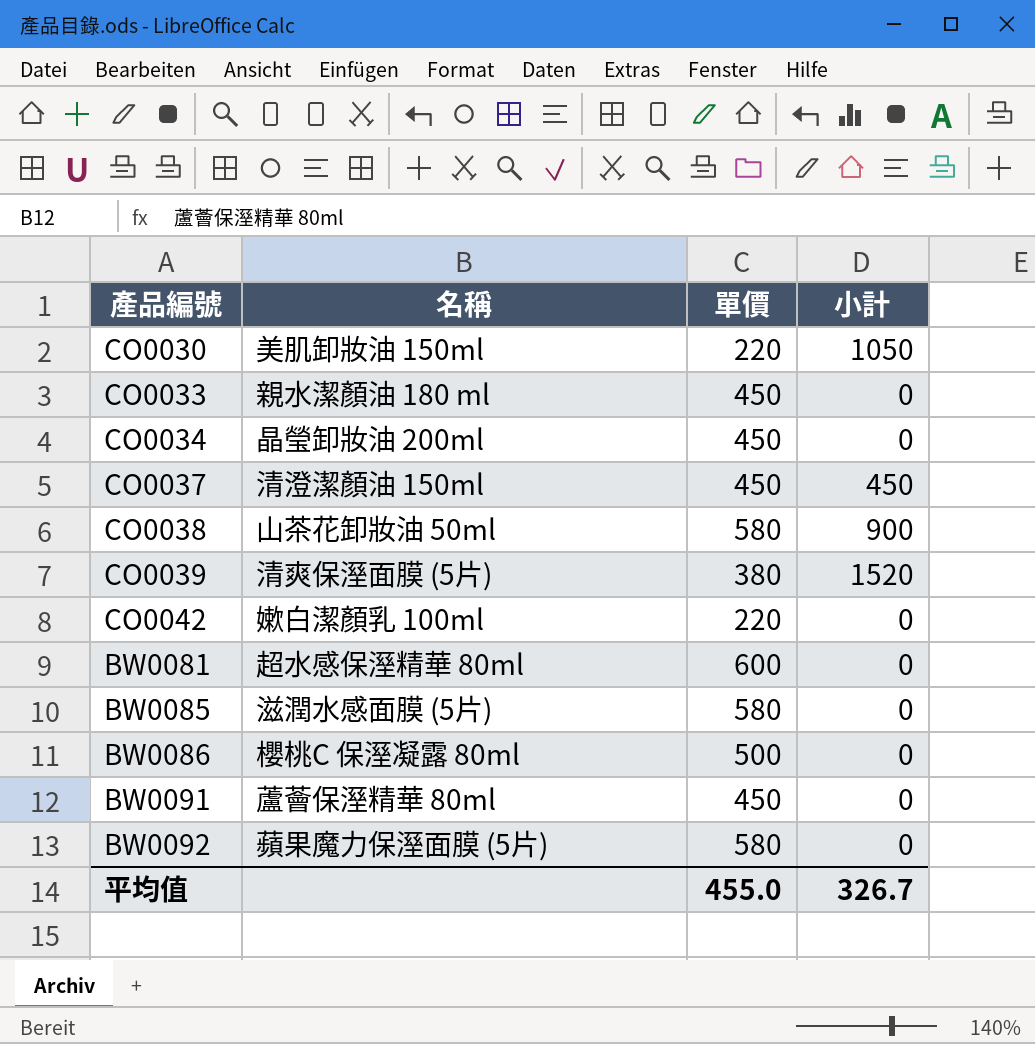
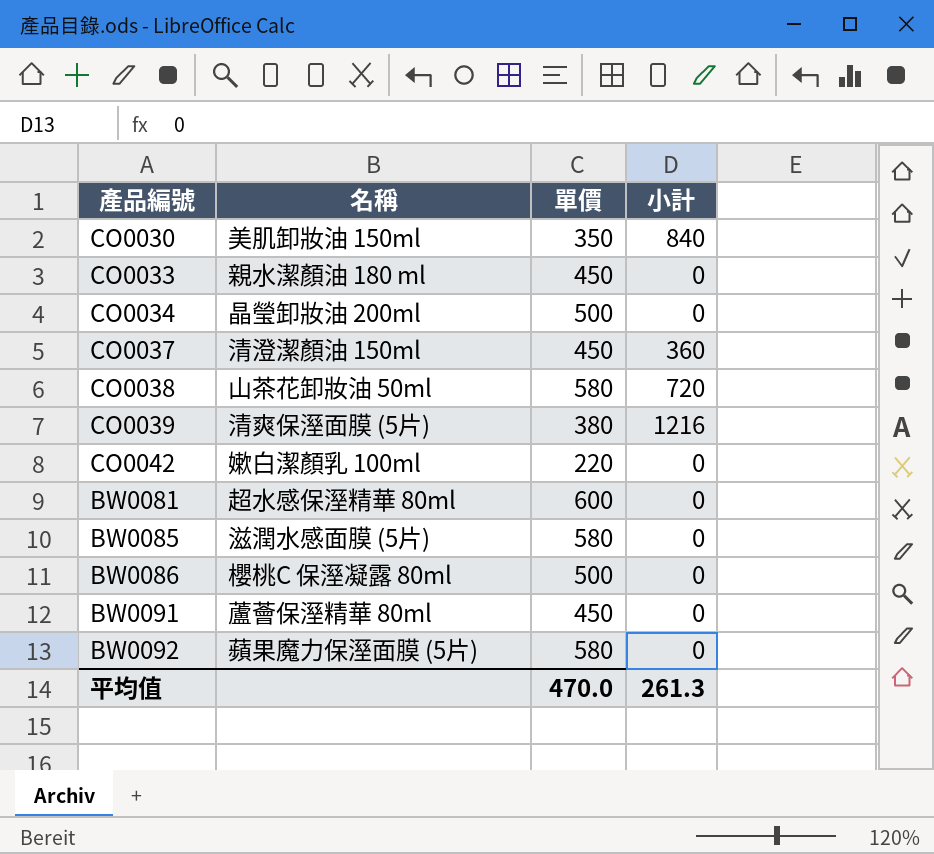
CO0030 | 單價: 220 -> 350
CO0030 | 小計: 1050 -> 840
CO0034 | 單價: 450 -> 500
CO0037 | 小計: 450 -> 360
CO0038 | 小計: 900 -> 720
CO0039 | 小計: 1520 -> 1216
平均值 | 單價: 455.0 -> 470.0
平均值 | 小計: 326.7 -> 261.3

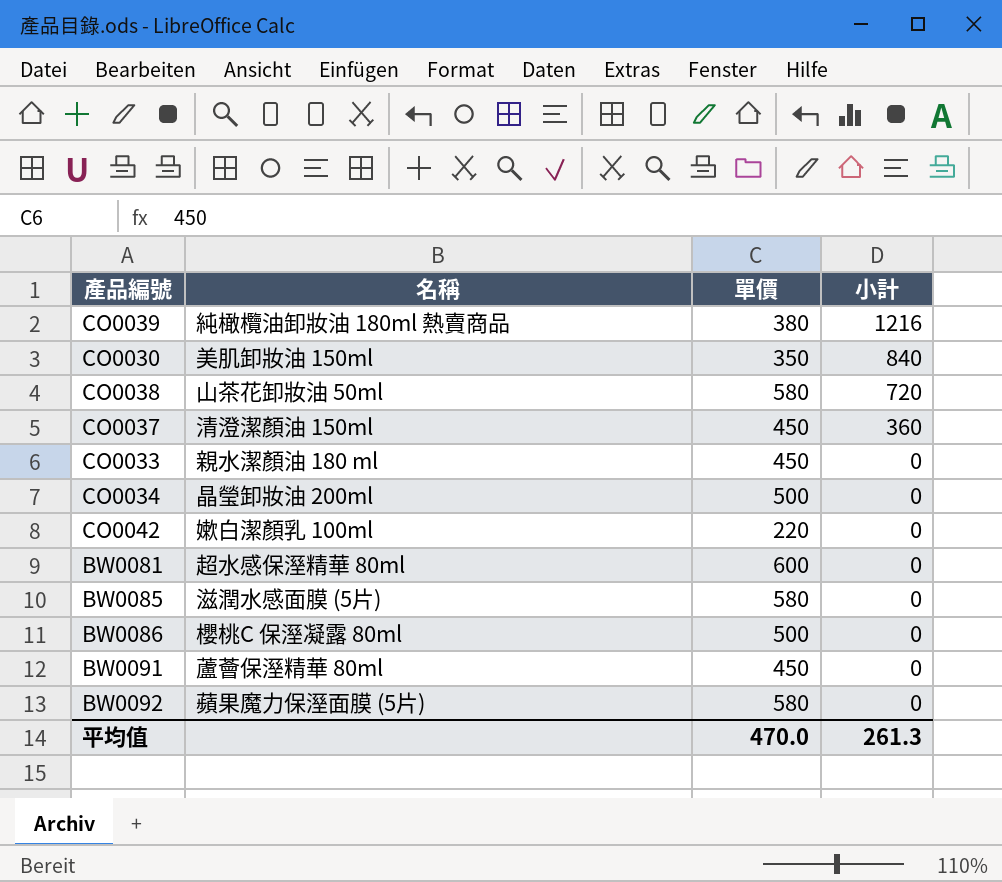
row order: none -> 小計 descending
CO0039 | 名稱: 清爽保溼面膜 (5片) -> 純橄欖油卸妝油 180ml 熱賣商品

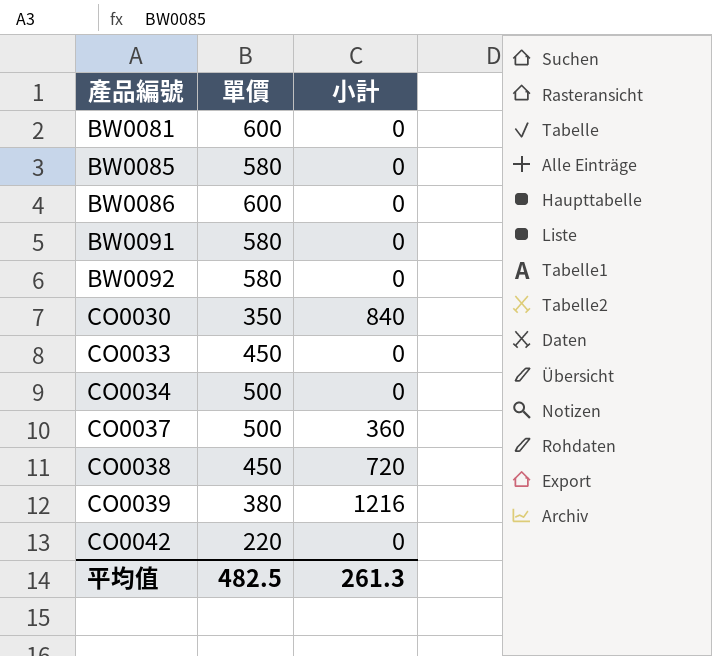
row order: 小計 descending -> 產品編號 ascending
column 名稱 | position: 2 -> none
BW0086 | 單價: 500 -> 600
BW0091 | 單價: 450 -> 580
CO0037 | 單價: 450 -> 500
CO0038 | 單價: 580 -> 450
平均值 | 單價: 470.0 -> 482.5

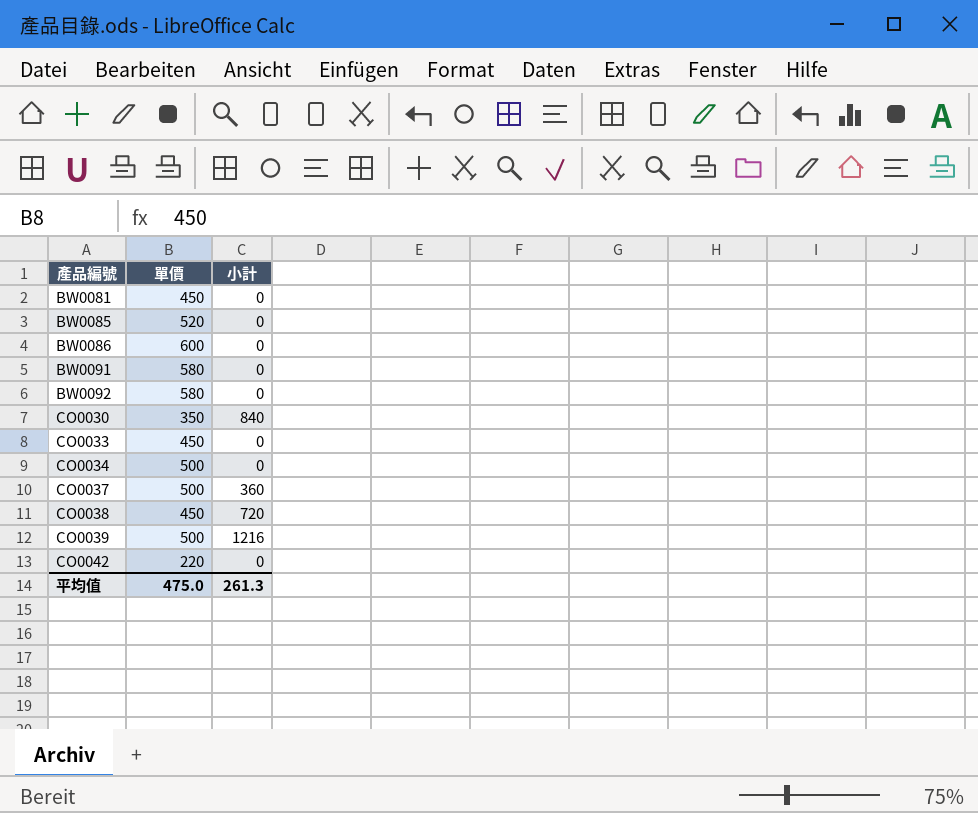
BW0081 | 單價: 600 -> 450
BW0085 | 單價: 580 -> 520
CO0039 | 單價: 380 -> 500
平均值 | 單價: 482.5 -> 475.0

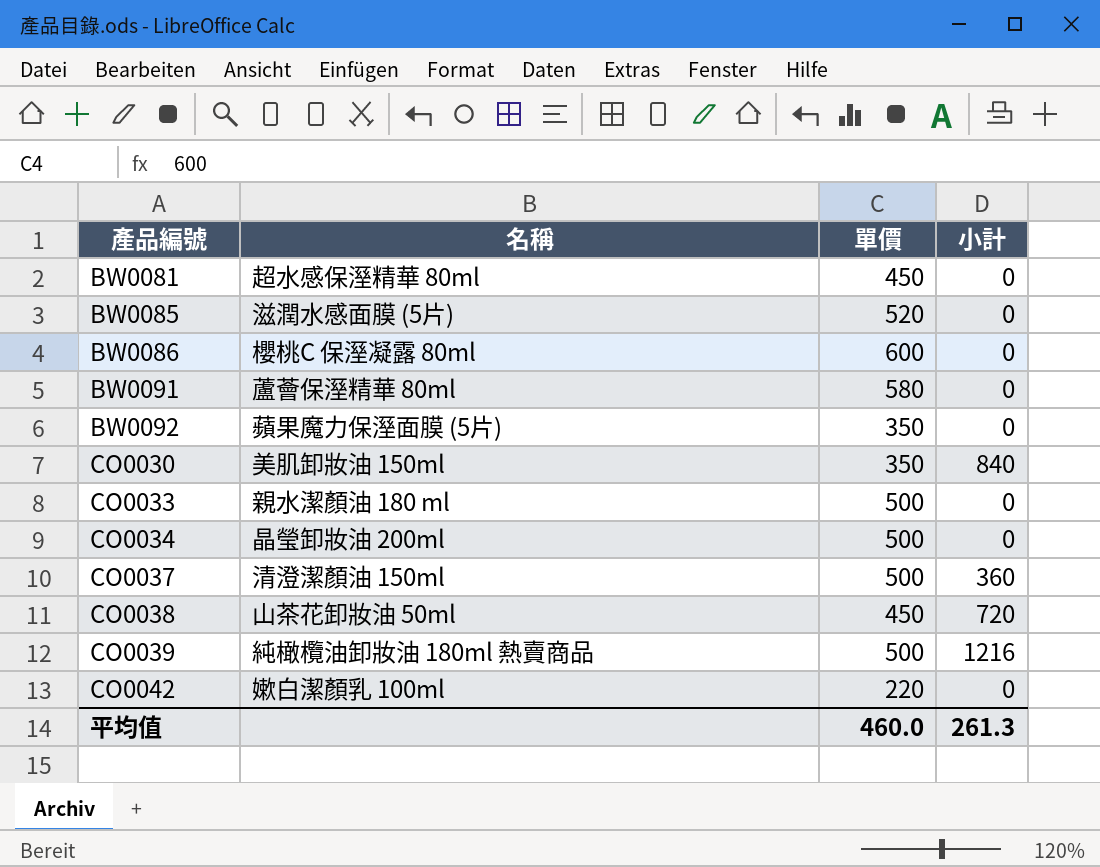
column 名稱 | position: none -> 2
BW0092 | 單價: 580 -> 350
CO0033 | 單價: 450 -> 500
平均值 | 單價: 475.0 -> 460.0

